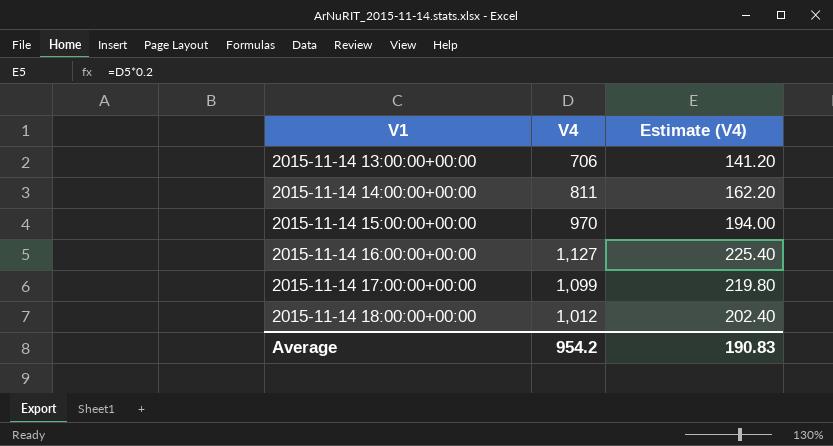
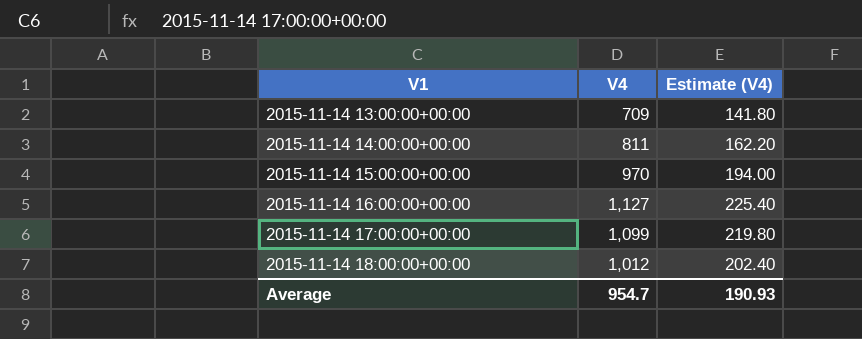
2015-11-14 13:00:00+00:00 | V4: 706 -> 709
2015-11-14 13:00:00+00:00 | Estimate (V4): 141.20 -> 141.80
Average | V4: 954.2 -> 954.7
Average | Estimate (V4): 190.83 -> 190.93

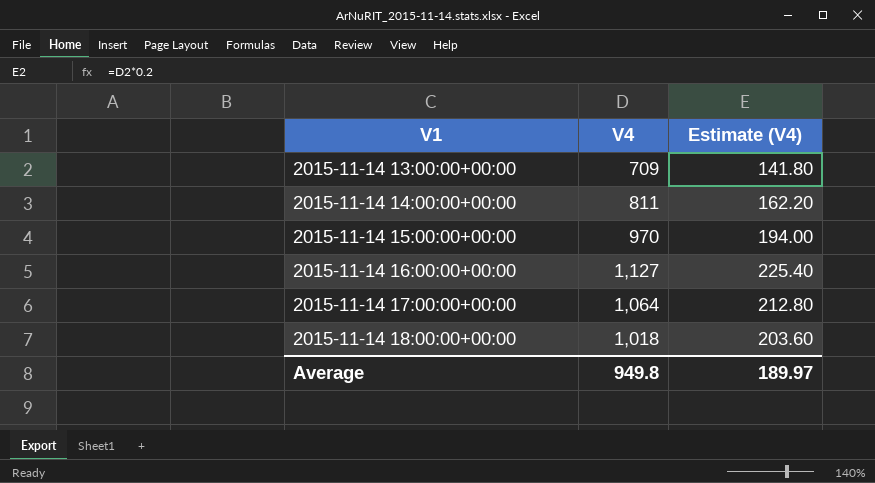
2015-11-14 17:00:00+00:00 | V4: 1,099 -> 1,064
2015-11-14 17:00:00+00:00 | Estimate (V4): 219.80 -> 212.80
2015-11-14 18:00:00+00:00 | V4: 1,012 -> 1,018
2015-11-14 18:00:00+00:00 | Estimate (V4): 202.40 -> 203.60
Average | V4: 954.7 -> 949.8
Average | Estimate (V4): 190.93 -> 189.97

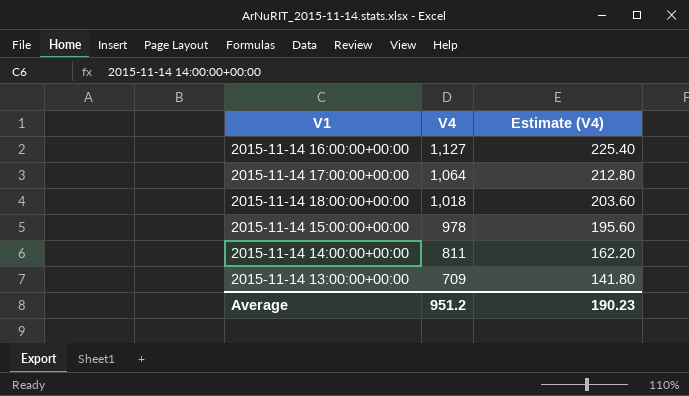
row order: V1 ascending -> V4 descending
2015-11-14 15:00:00+00:00 | V4: 970 -> 978
2015-11-14 15:00:00+00:00 | Estimate (V4): 194.00 -> 195.60
Average | V4: 949.8 -> 951.2
Average | Estimate (V4): 189.97 -> 190.23

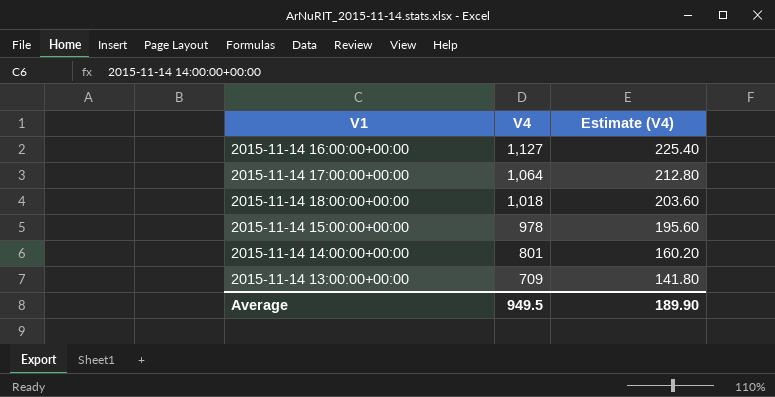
2015-11-14 14:00:00+00:00 | V4: 811 -> 801
2015-11-14 14:00:00+00:00 | Estimate (V4): 162.20 -> 160.20
Average | V4: 951.2 -> 949.5
Average | Estimate (V4): 190.23 -> 189.90

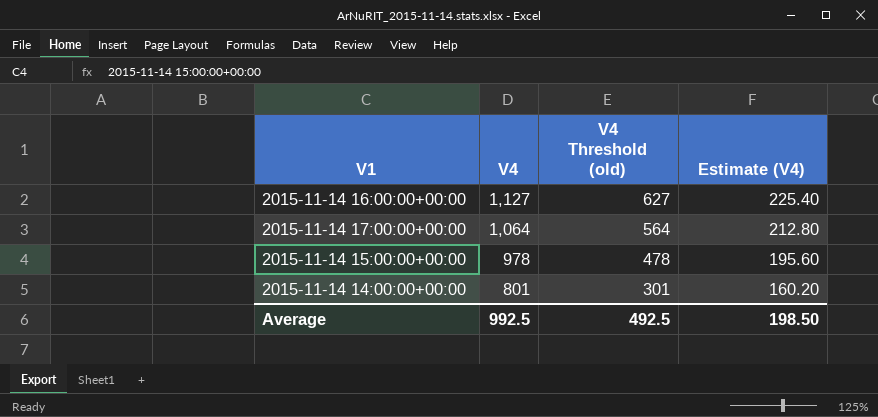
column V4 Threshold (old) | formula: none -> [V4] - 500
row 2015-11-14 18:00:00+00:00: 1,018 | 203.60 -> none
row 2015-11-14 13:00:00+00:00: 709 | 141.80 -> none
Average | V4: 949.5 -> 992.5
Average | Estimate (V4): 189.90 -> 198.50

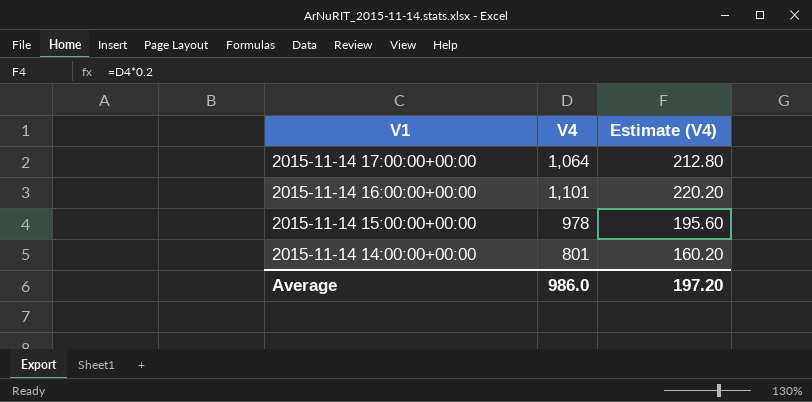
row order: V4 descending -> V1 descending
column V4 Threshold (old) | formula: [V4] - 500 -> none
2015-11-14 16:00:00+00:00 | V4: 1,127 -> 1,101
2015-11-14 16:00:00+00:00 | Estimate (V4): 225.40 -> 220.20
Average | V4: 992.5 -> 986.0
Average | Estimate (V4): 198.50 -> 197.20

